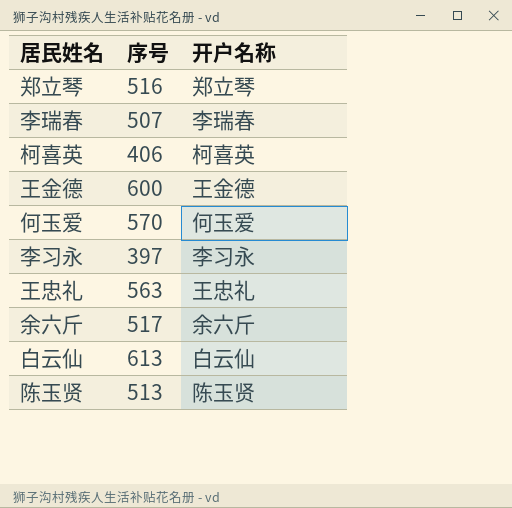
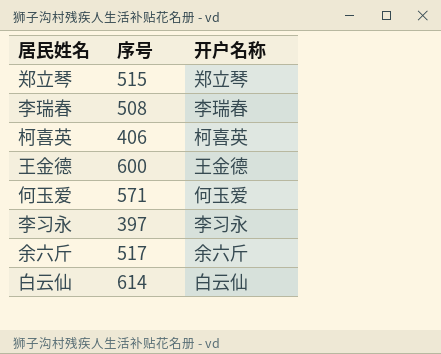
row 王忠礼: 563 | 王忠礼 -> none
row 陈玉贤: 513 | 陈玉贤 -> none
郑立琴 | 序号: 516 -> 515
李瑞春 | 序号: 507 -> 508
何玉爱 | 序号: 570 -> 571
白云仙 | 序号: 613 -> 614

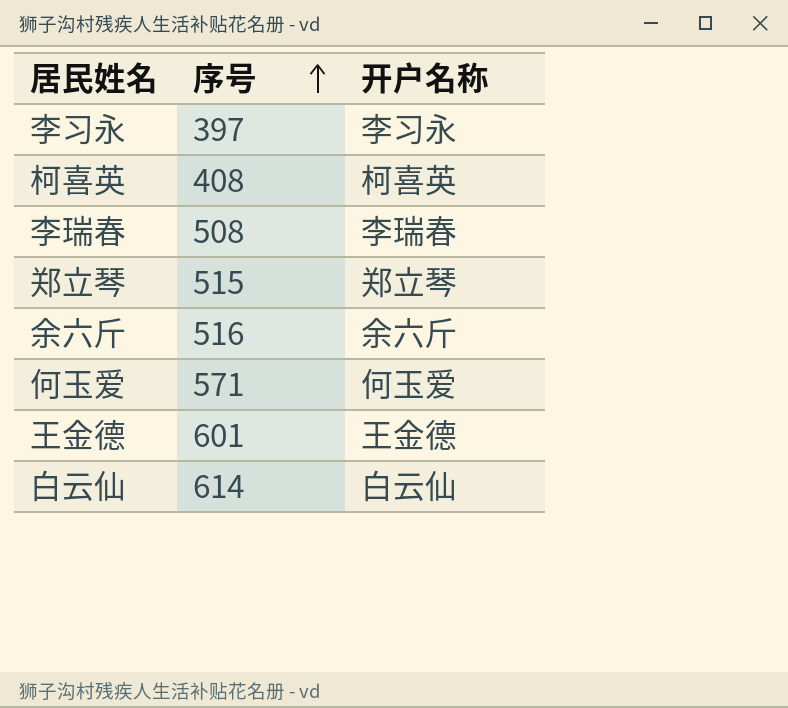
row order: none -> 序号 ascending
柯喜英 | 序号: 406 -> 408
余六斤 | 序号: 517 -> 516
王金德 | 序号: 600 -> 601

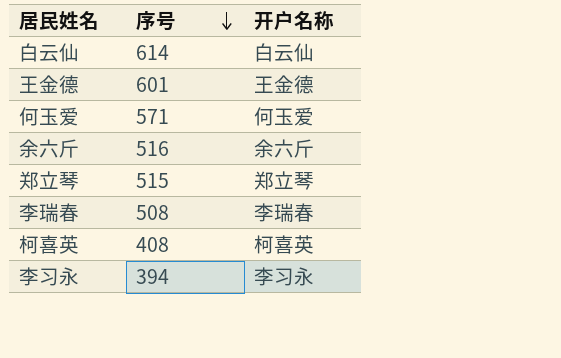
row order: 序号 ascending -> 序号 descending
李习永 | 序号: 397 -> 394

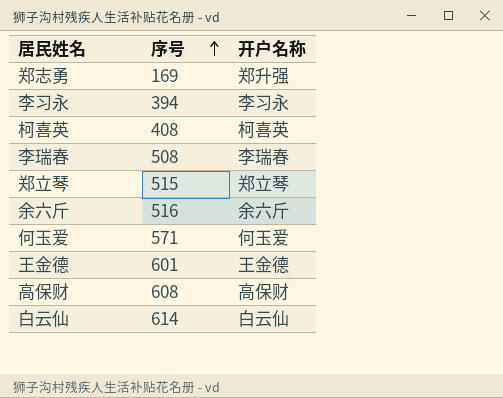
row order: 序号 descending -> 序号 ascending
row 郑志勇: none -> 169 | 郑升强
row 高保财: none -> 608 | 高保财

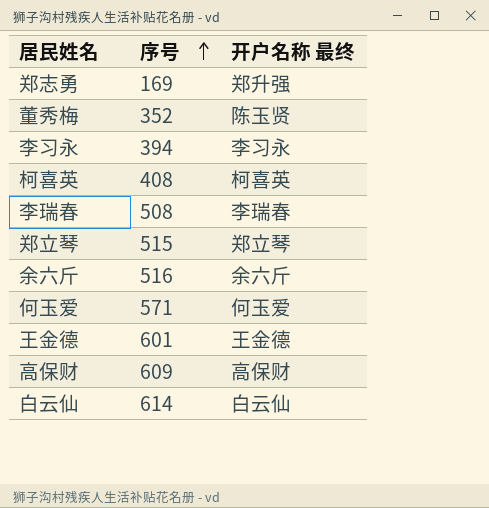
column name: 开户名称 -> 开户名称 最终
row 董秀梅: none -> 352 | 陈玉贤
高保财 | 序号: 608 -> 609

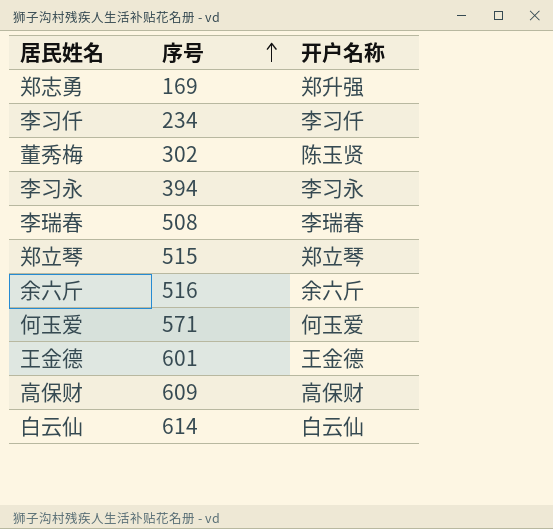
column name: 开户名称 最终 -> 开户名称
row 柯喜英: 408 | 柯喜英 -> none
row 李习仟: none -> 234 | 李习仟
董秀梅 | 序号: 352 -> 302

